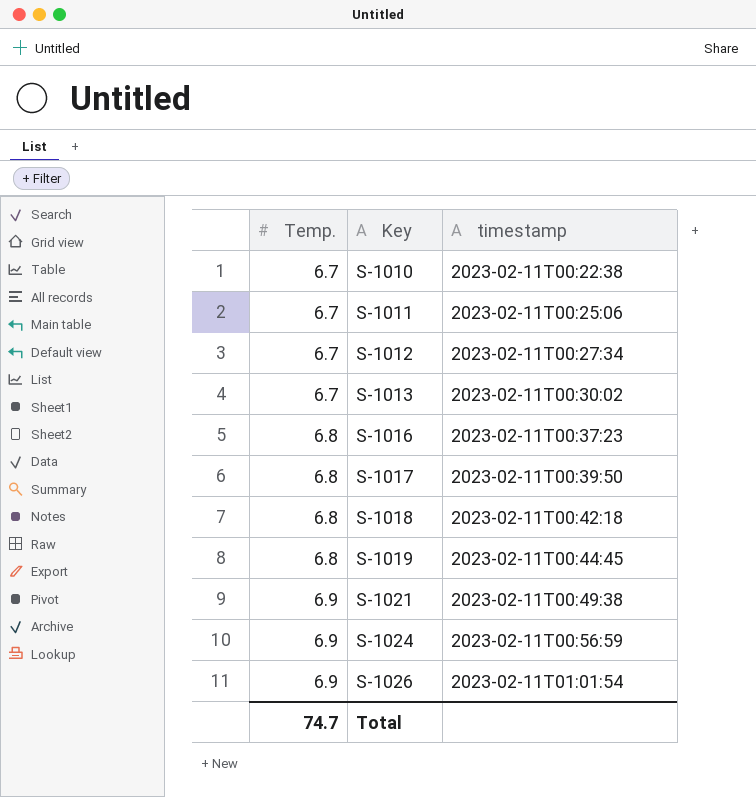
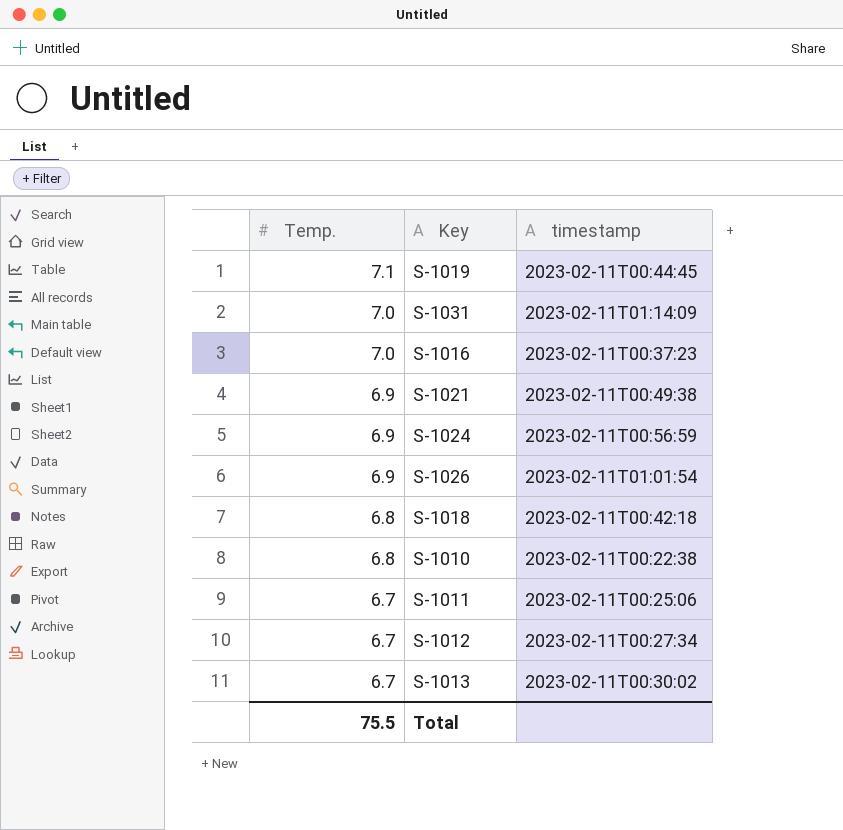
row order: Temp. ascending -> Temp. descending
row S-1017: 6.8 | 2023-02-11T00:39:50 -> none
S-1019 | Temp.: 6.8 -> 7.1
row S-1031: none -> 7.0 | 2023-02-11T01:14:09
S-1016 | Temp.: 6.8 -> 7.0
S-1010 | Temp.: 6.7 -> 6.8
Total | Temp.: 74.7 -> 75.5

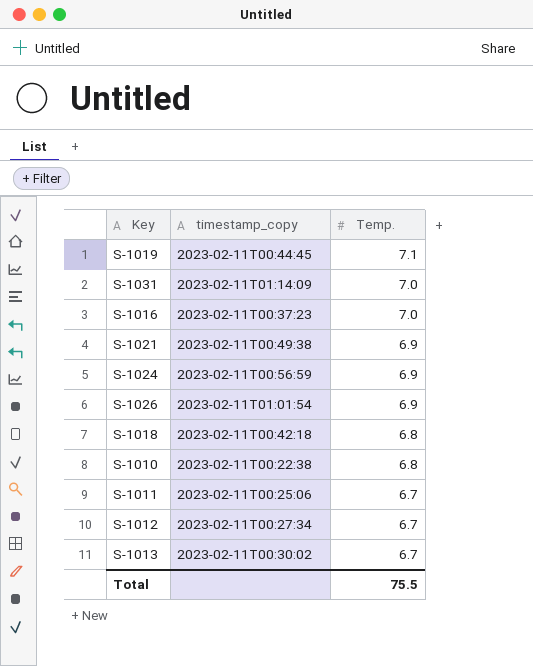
column name: timestamp -> timestamp_copy
column Temp. | position: 1 -> 3

